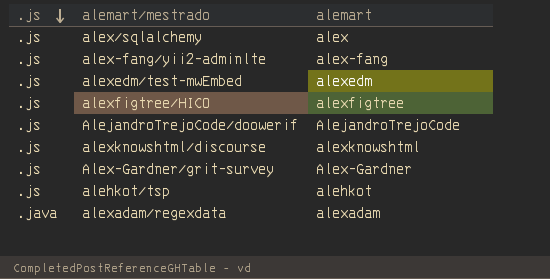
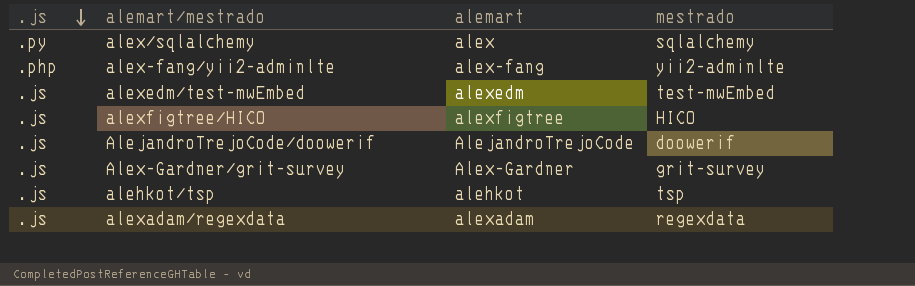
column mestrado | position: none -> 4
row alexknowshtml/discourse: .js | alexknowshtml -> none
alex/sqlalchemy | .js: .js -> .py
alex-fang/yii2-adminlte | .js: .js -> .php
alexadam/regexdata | .js: .java -> .js

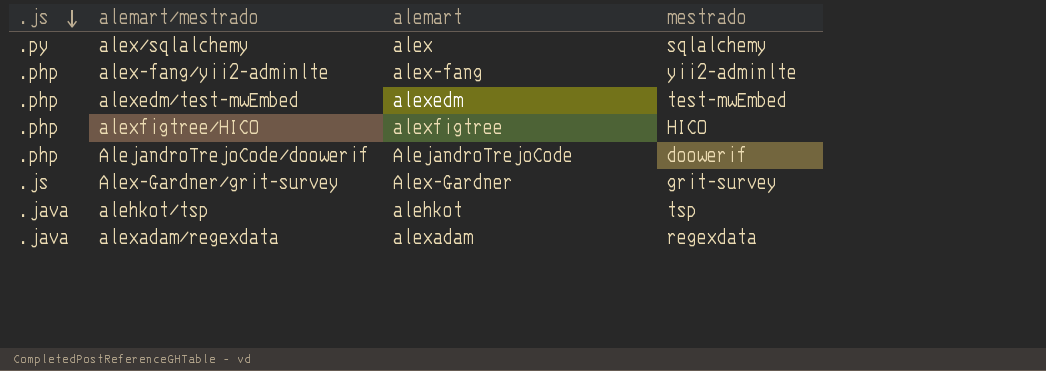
alexedm/test-mwEmbed | .js: .js -> .php
alexfigtree/HICO | .js: .js -> .php
AlejandroTrejoCode/doowerif | .js: .js -> .php
alehkot/tsp | .js: .js -> .java
alexadam/regexdata | .js: .js -> .java

